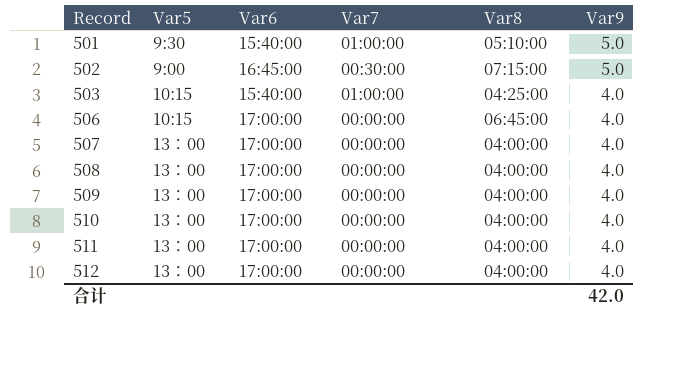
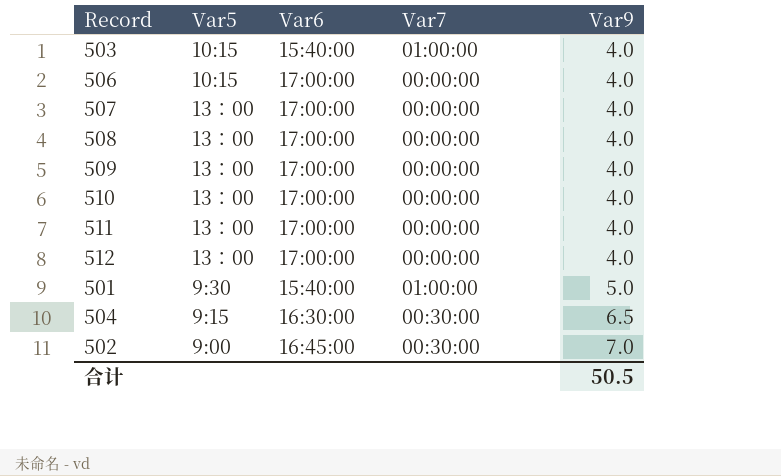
row order: Record ascending -> Var9 ascending
column Var8 | position: 5 -> none
row 504: none -> 9:15 | 16:30:00 | 00:30:00 | 6.5
502 | Var9: 5.0 -> 7.0
合计 | Var9: 42.0 -> 50.5

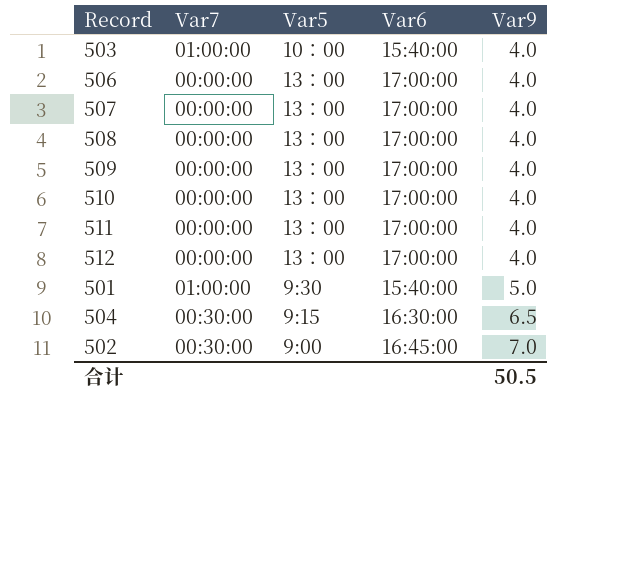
column Var7 | position: 4 -> 2
503 | Var5: 10:15 -> 10：00
506 | Var5: 10:15 -> 13：00

